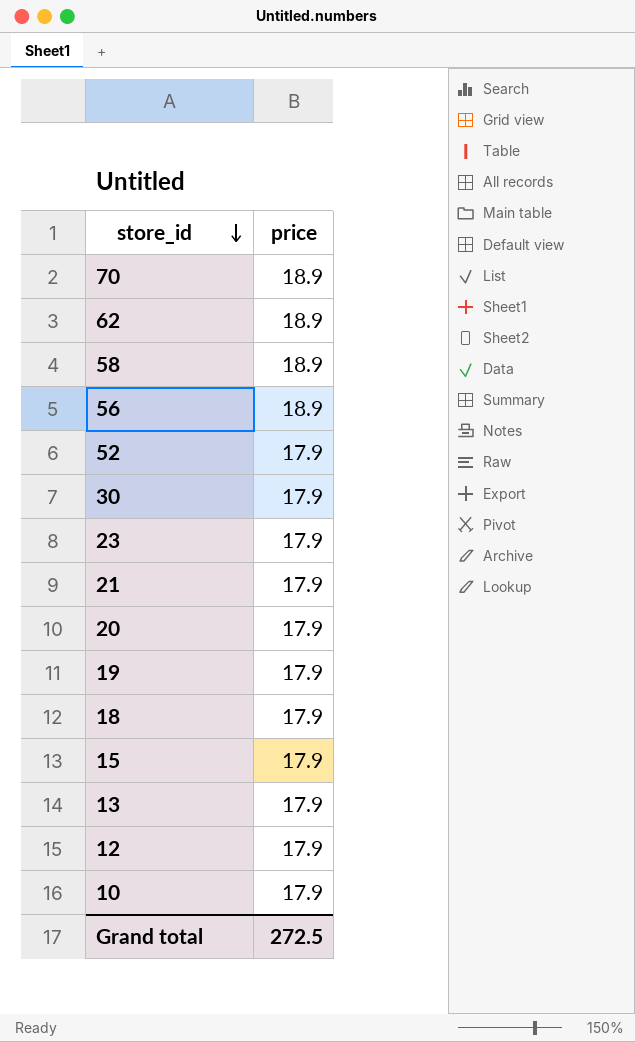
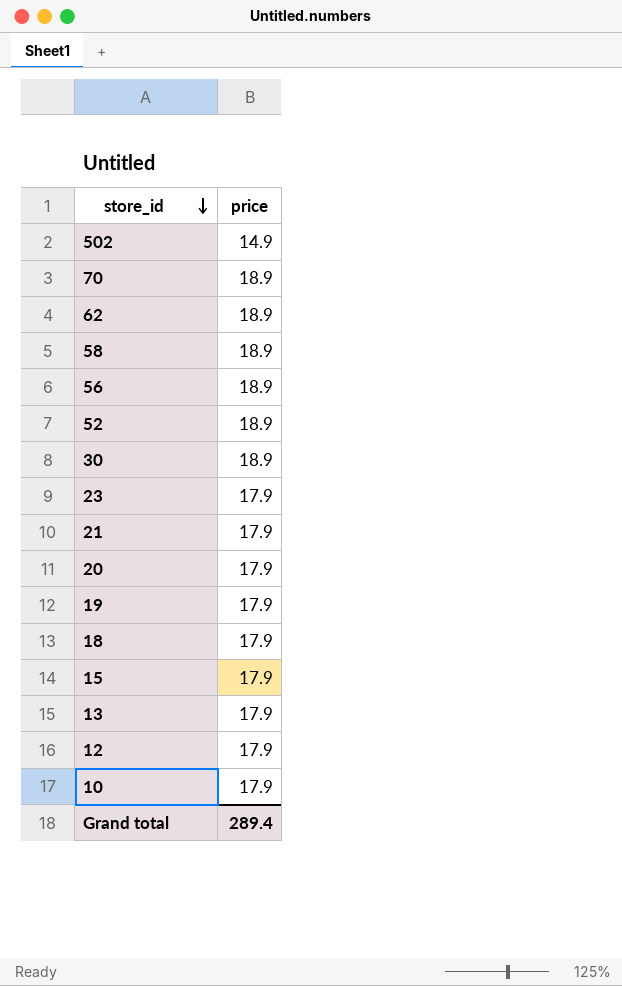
row 502: none -> 14.9
52 | price: 17.9 -> 18.9
30 | price: 17.9 -> 18.9
Grand total | price: 272.5 -> 289.4

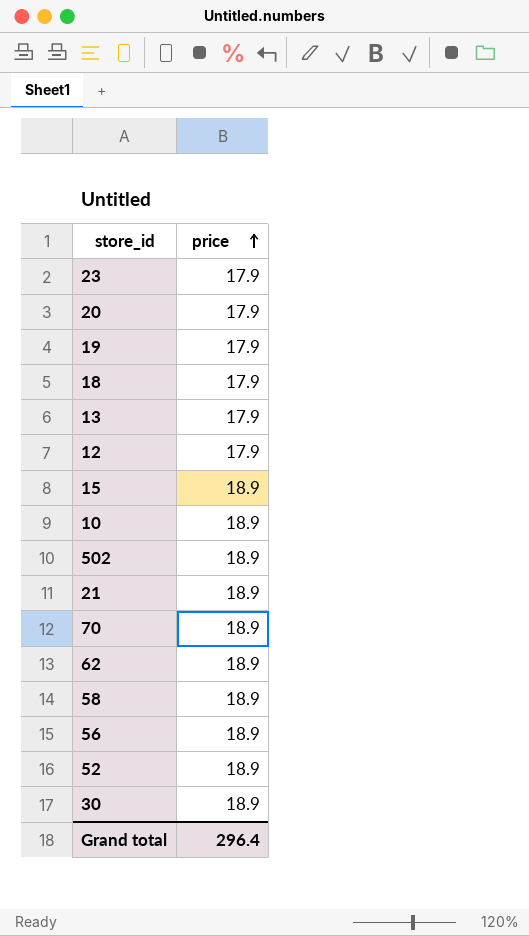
row order: store_id descending -> price ascending
15 | price: 17.9 -> 18.9
10 | price: 17.9 -> 18.9
502 | price: 14.9 -> 18.9
21 | price: 17.9 -> 18.9
Grand total | price: 289.4 -> 296.4

